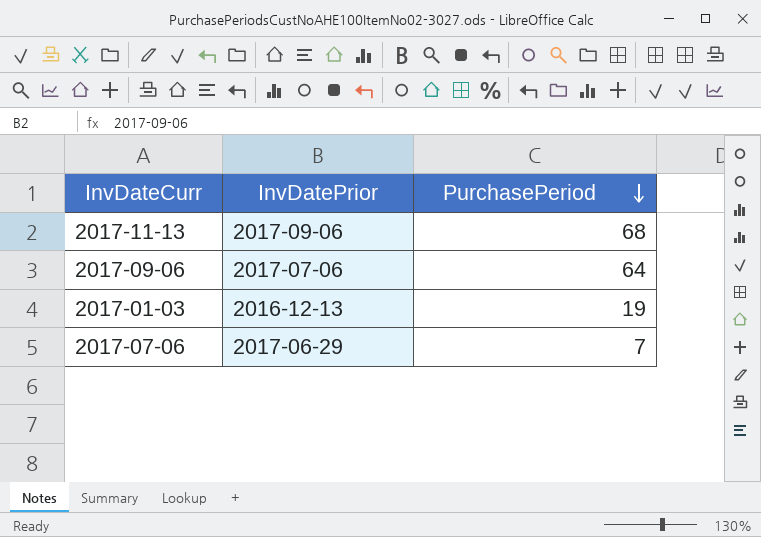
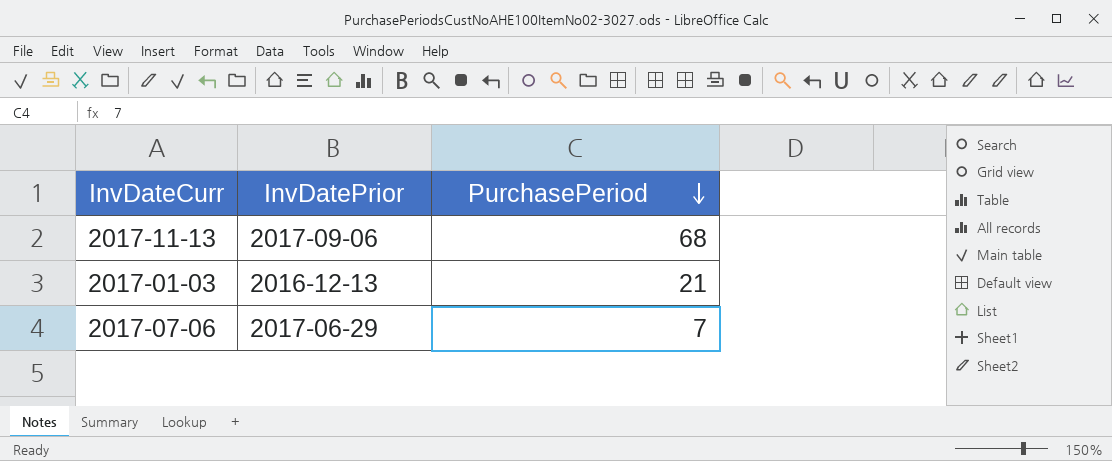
row 2017-09-06: 2017-07-06 | 64 -> none
2017-01-03 | PurchasePeriod: 19 -> 21

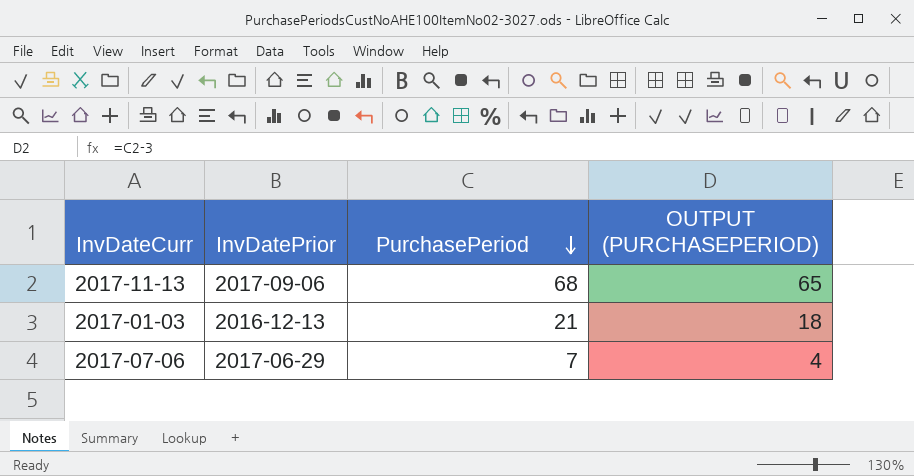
column OUTPUT (PURCHASEPERIOD) | formula: none -> [PurchasePeriod] - 3

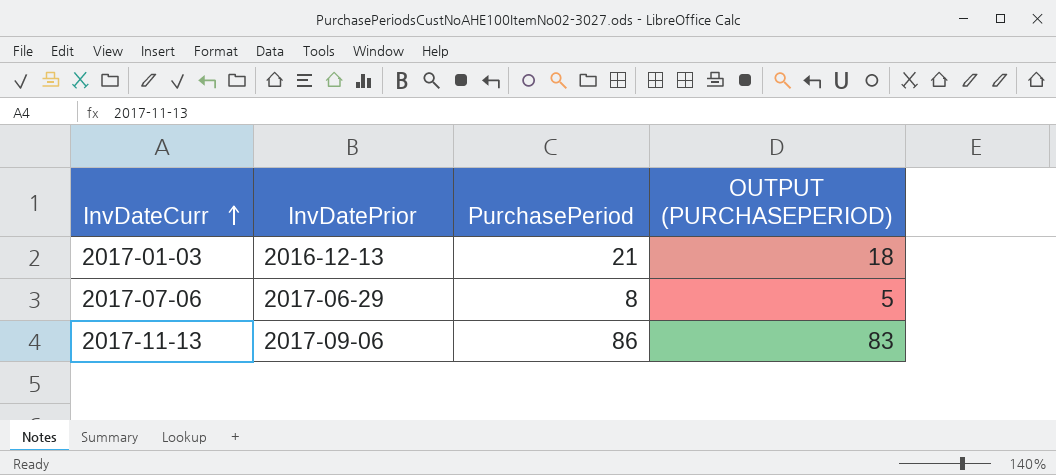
row order: PurchasePeriod descending -> InvDateCurr ascending
2017-07-06 | PurchasePeriod: 7 -> 8
2017-07-06 | OUTPUT (PURCHASEPERIOD): 4 -> 5
2017-11-13 | PurchasePeriod: 68 -> 86
2017-11-13 | OUTPUT (PURCHASEPERIOD): 65 -> 83

